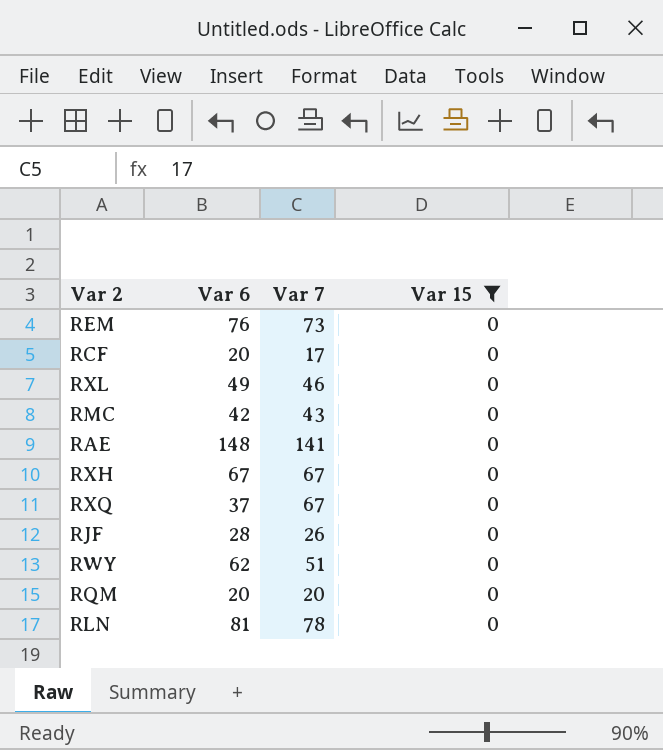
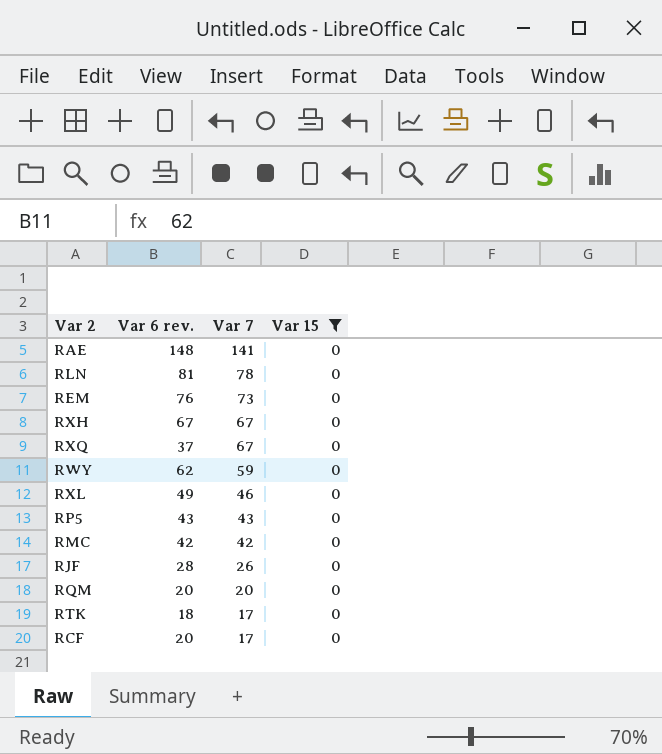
row order: none -> Var 7 descending
column name: Var 6 -> Var 6 rev.
RWY | Var 7: 51 -> 59
row RP5: none -> 43 | 43 | 0
RMC | Var 7: 43 -> 42
row RTK: none -> 18 | 17 | 0

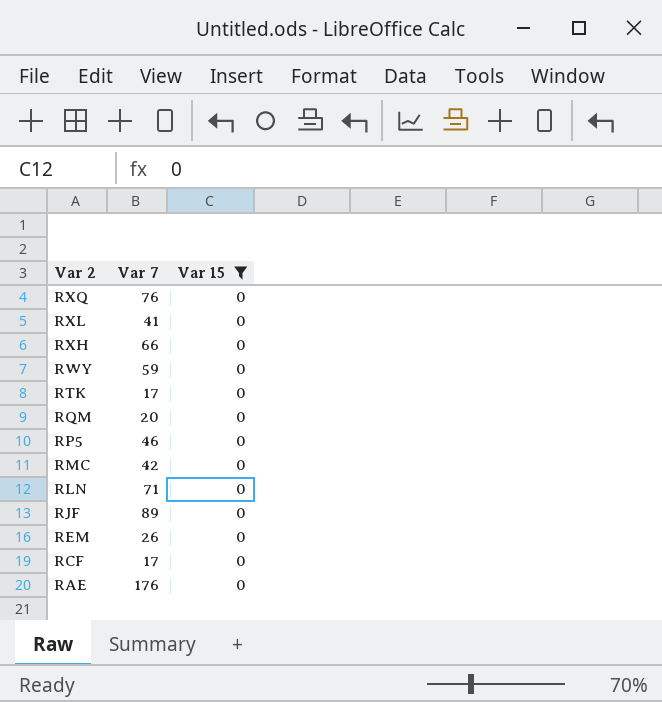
row order: Var 7 descending -> Var 2 descending
column Var 6 rev. | position: 2 -> none
RXQ | Var 7: 67 -> 76
RXL | Var 7: 46 -> 41
RXH | Var 7: 67 -> 66
RP5 | Var 7: 43 -> 46
RLN | Var 7: 78 -> 71
RJF | Var 7: 26 -> 89
REM | Var 7: 73 -> 26
RAE | Var 7: 141 -> 176

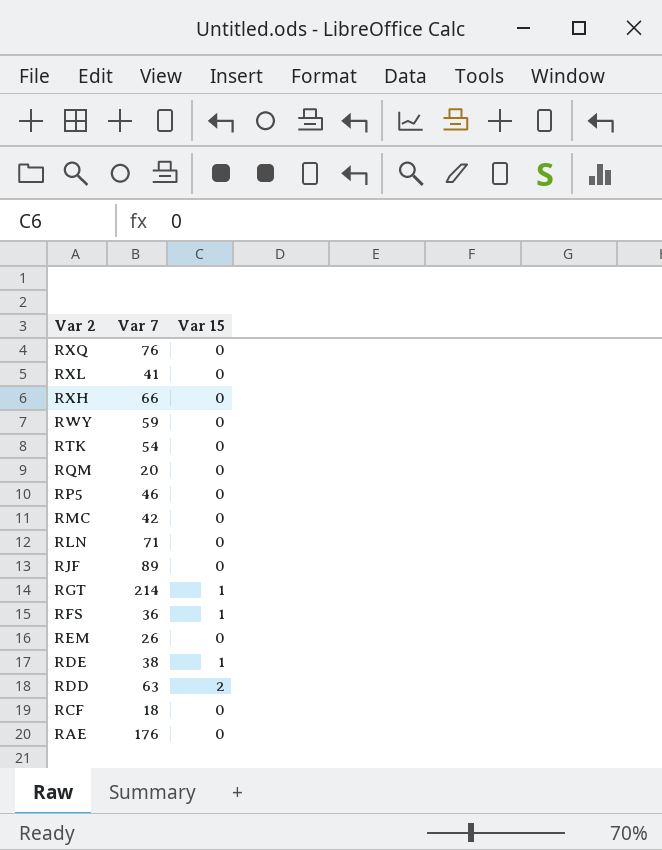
filter: Var 15 = 0 -> none
RTK | Var 7: 17 -> 54
RCF | Var 7: 17 -> 18

